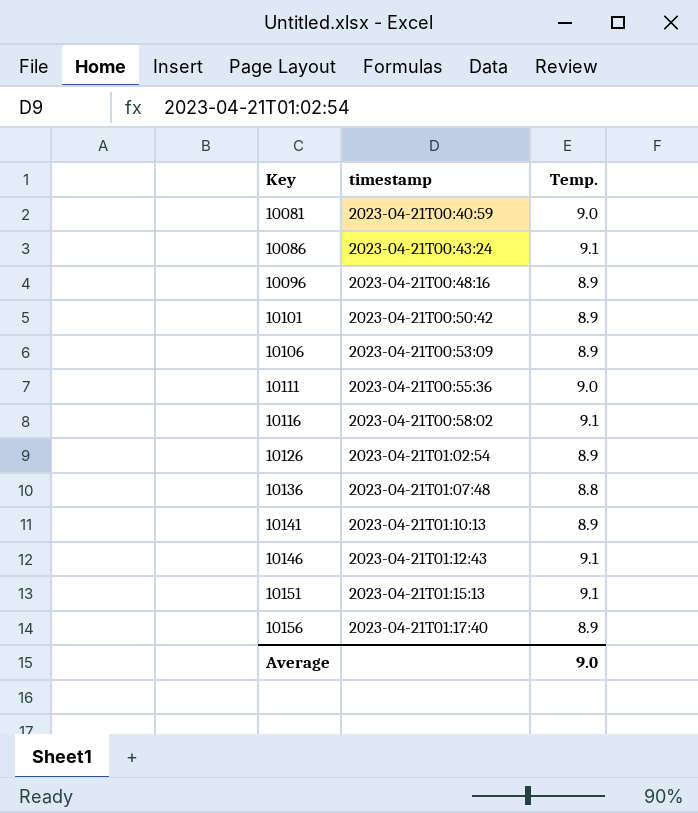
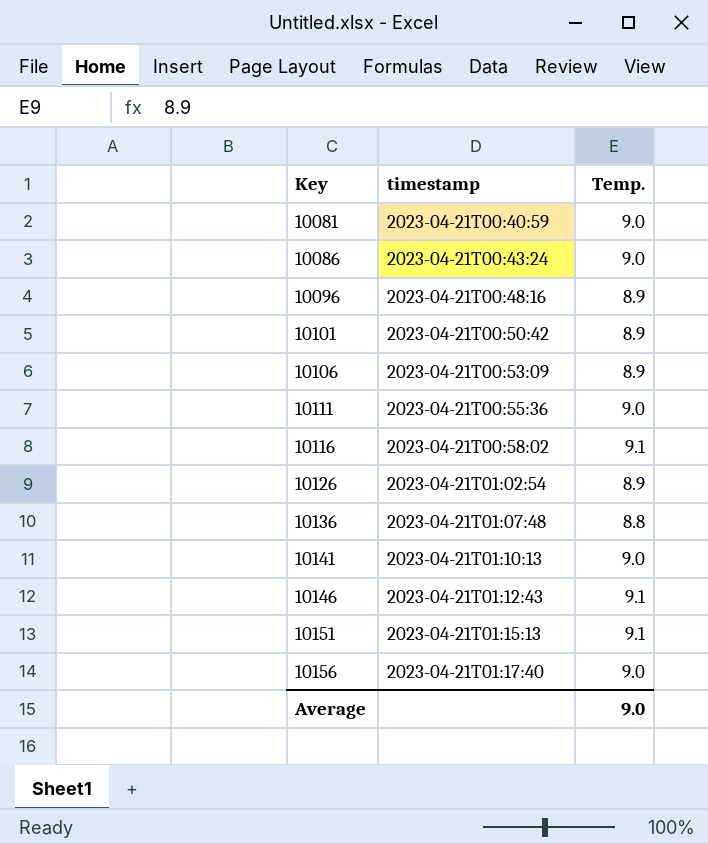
10086 | Temp.: 9.1 -> 9.0
10141 | Temp.: 8.9 -> 9.0
10156 | Temp.: 8.9 -> 9.0

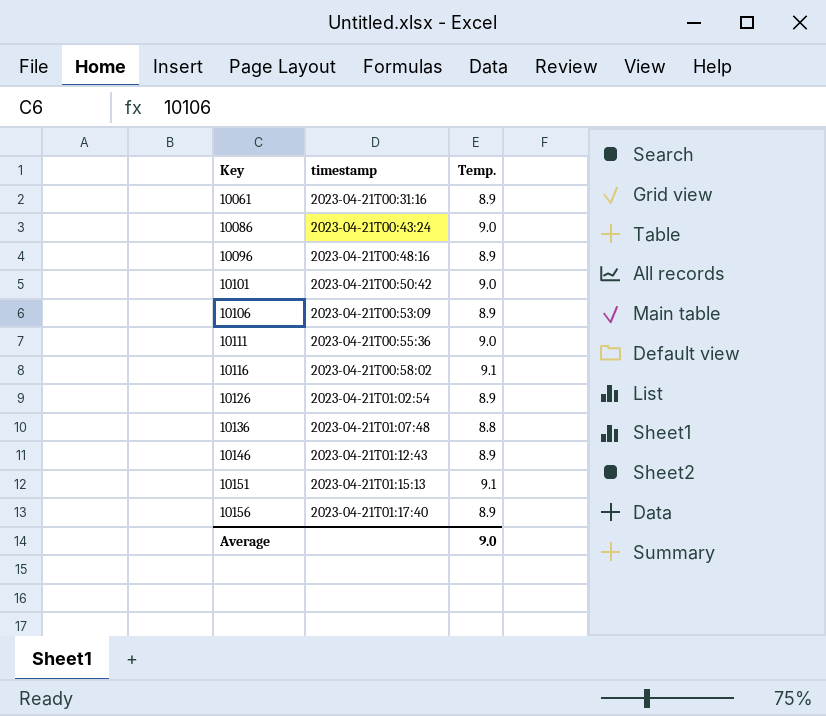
row 10081: 2023-04-21T00:40:59 | 9.0 -> none
row 10141: 2023-04-21T01:10:13 | 9.0 -> none
row 10061: none -> 2023-04-21T00:31:16 | 8.9
10101 | Temp.: 8.9 -> 9.0
10146 | Temp.: 9.1 -> 8.9
10156 | Temp.: 9.0 -> 8.9

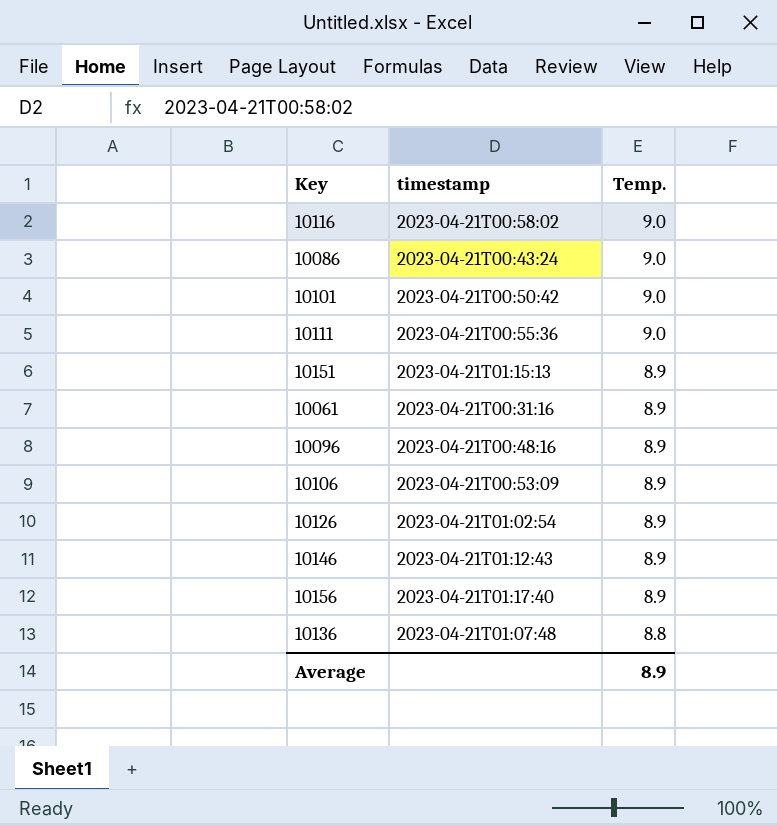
row order: Key ascending -> Temp. descending
10116 | Temp.: 9.1 -> 9.0
10151 | Temp.: 9.1 -> 8.9
Average | Temp.: 9.0 -> 8.9

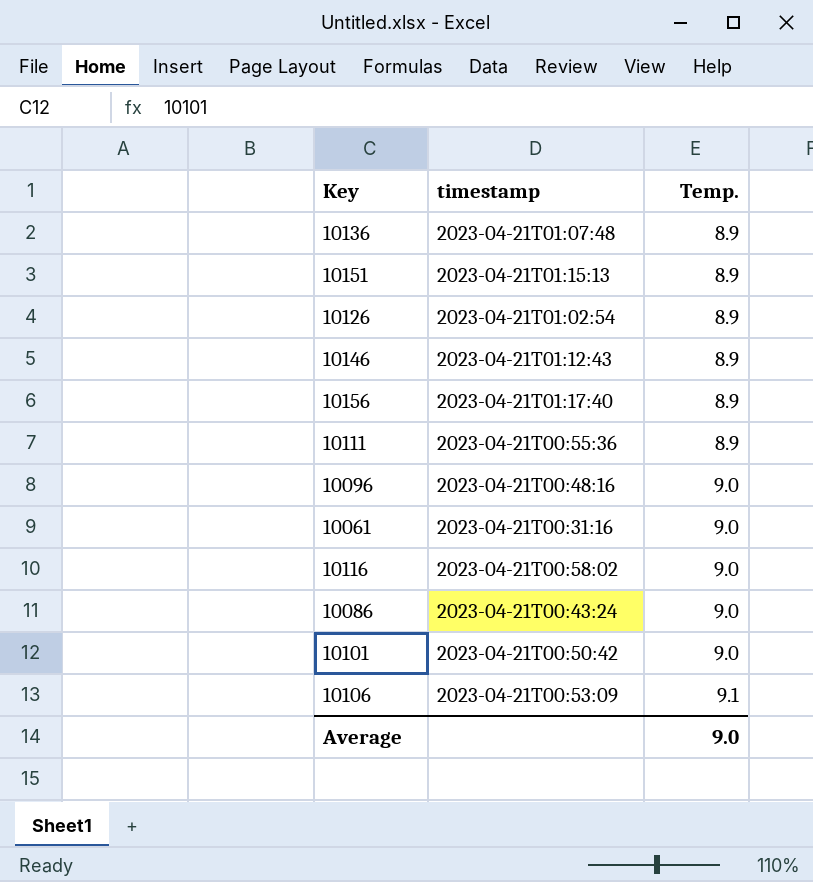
row order: Temp. descending -> Temp. ascending
10136 | Temp.: 8.8 -> 8.9
10111 | Temp.: 9.0 -> 8.9
10096 | Temp.: 8.9 -> 9.0
10061 | Temp.: 8.9 -> 9.0
10106 | Temp.: 8.9 -> 9.1
Average | Temp.: 8.9 -> 9.0

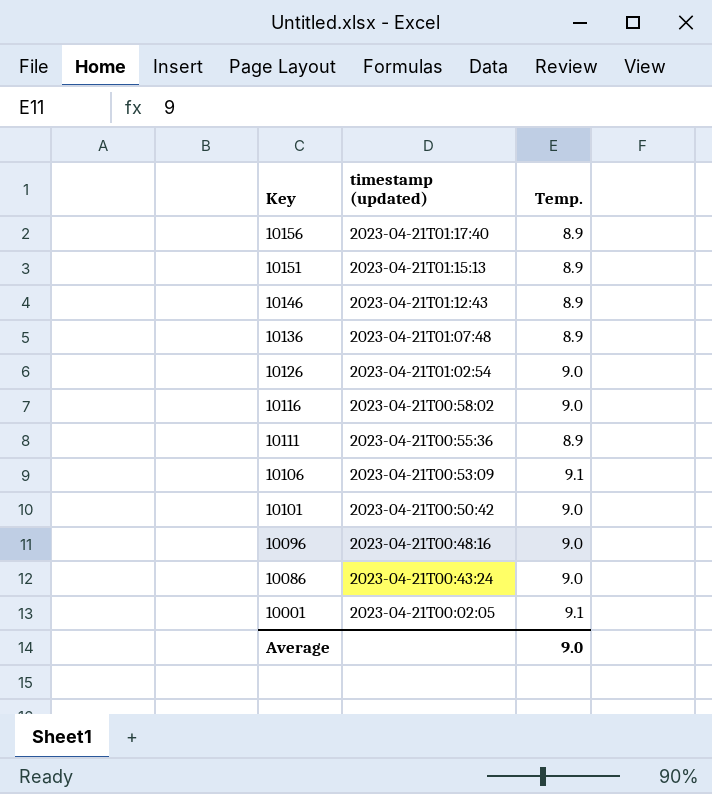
row order: Temp. ascending -> Key descending
column name: timestamp -> timestamp (updated)
row 10061: 2023-04-21T00:31:16 | 9.0 -> none
10126 | Temp.: 8.9 -> 9.0
row 10001: none -> 2023-04-21T00:02:05 | 9.1

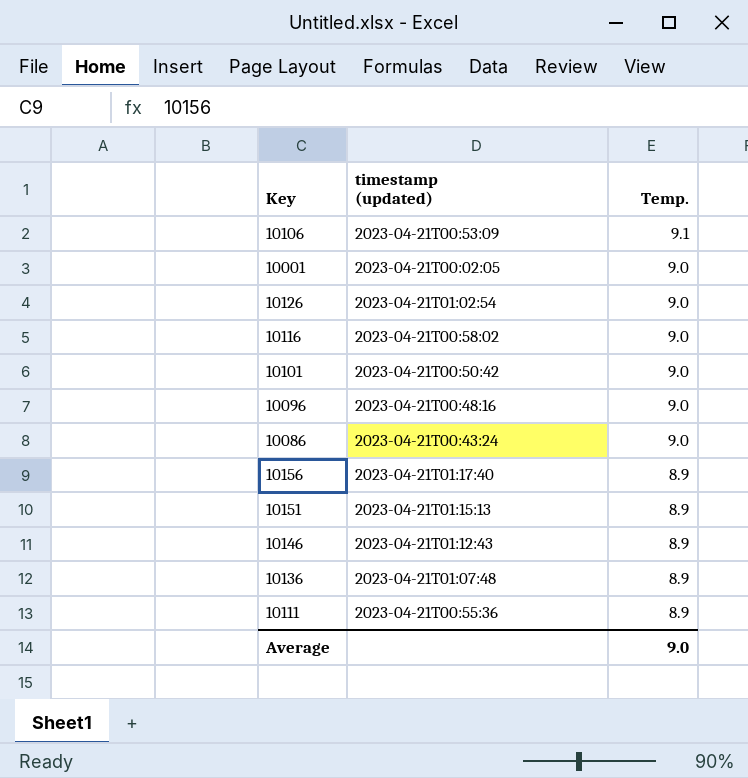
row order: Key descending -> Temp. descending
10001 | Temp.: 9.1 -> 9.0

